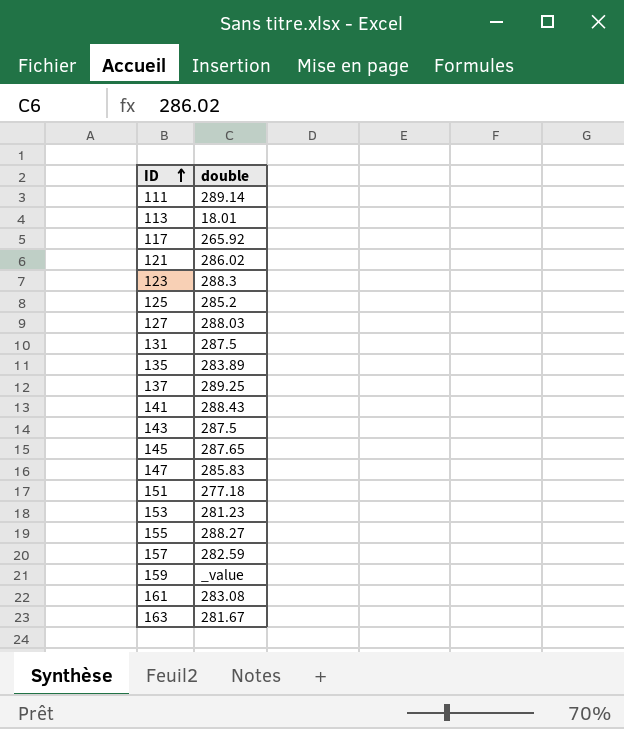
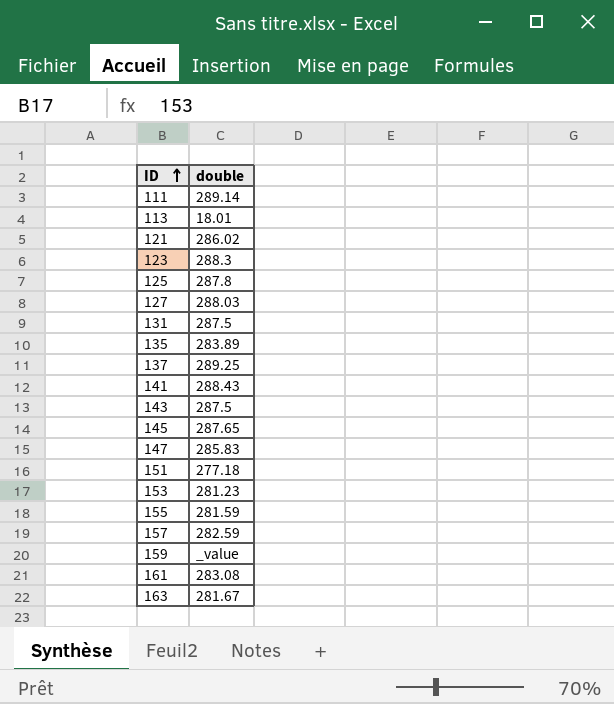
row 117: 265.92 -> none
125 | double: 285.2 -> 287.8
155 | double: 288.27 -> 281.59

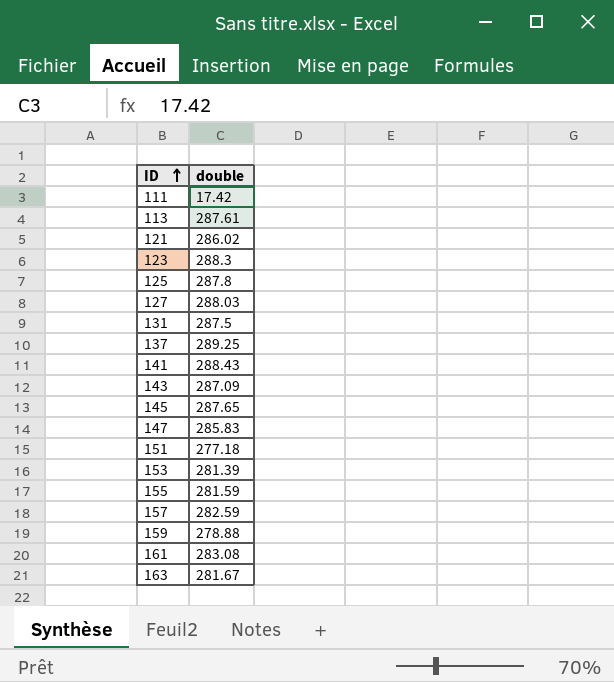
row 135: 283.89 -> none
111 | double: 289.14 -> 17.42
113 | double: 18.01 -> 287.61
143 | double: 287.5 -> 287.09
153 | double: 281.23 -> 281.39
159 | double: _value -> 278.88

